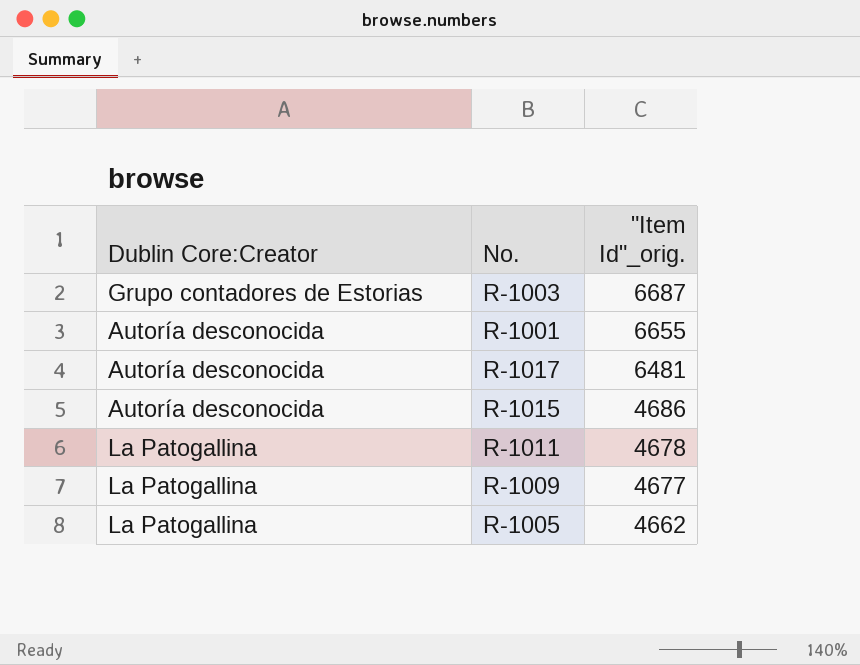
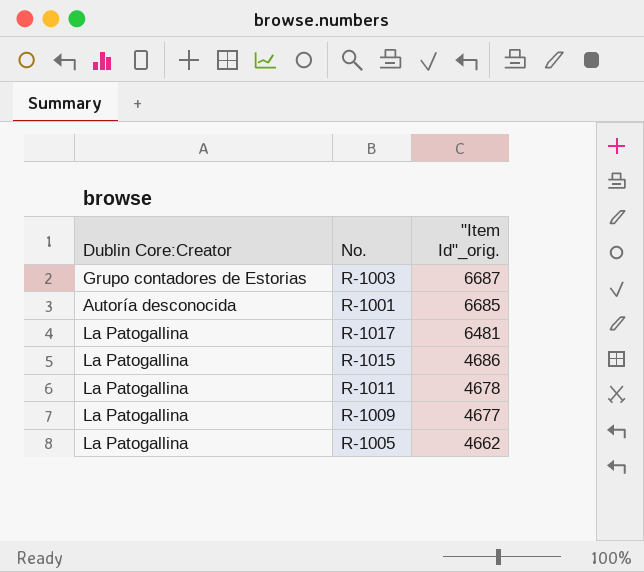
R-1001 | "Item Id"_orig.: 6655 -> 6685
R-1017 | Dublin Core:Creator: Autoría desconocida -> La Patogallina
R-1015 | Dublin Core:Creator: Autoría desconocida -> La Patogallina

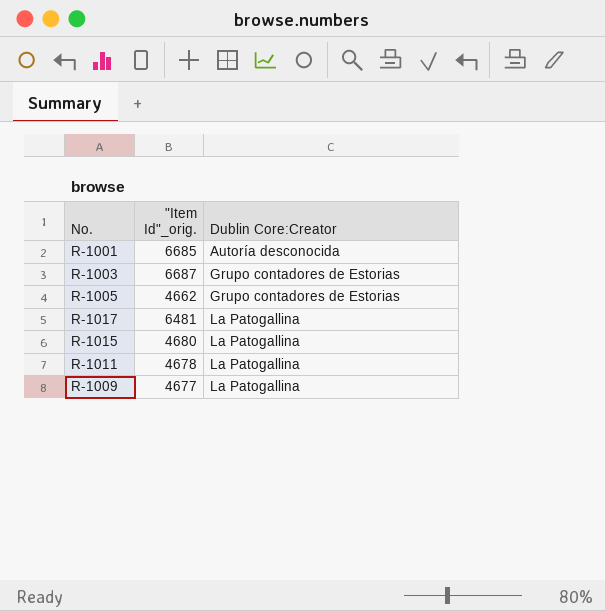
row order: "Item Id"_orig. descending -> Dublin Core:Creator ascending
column Dublin Core:Creator | position: 1 -> 3
R-1005 | Dublin Core:Creator: La Patogallina -> Grupo contadores de Estorias
R-1015 | "Item Id"_orig.: 4686 -> 4680

